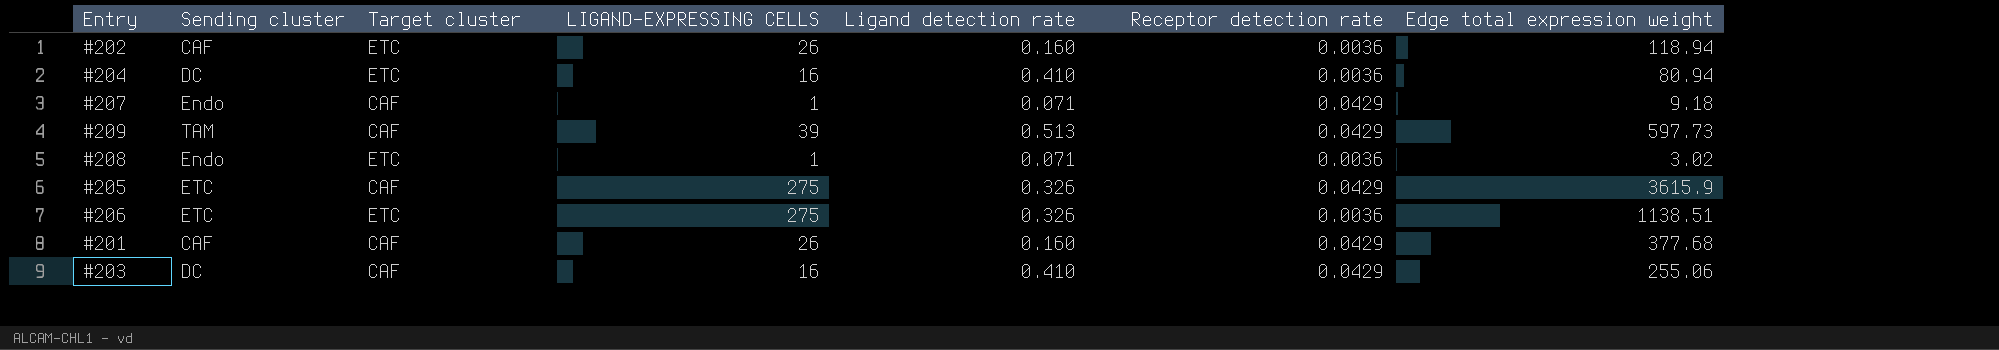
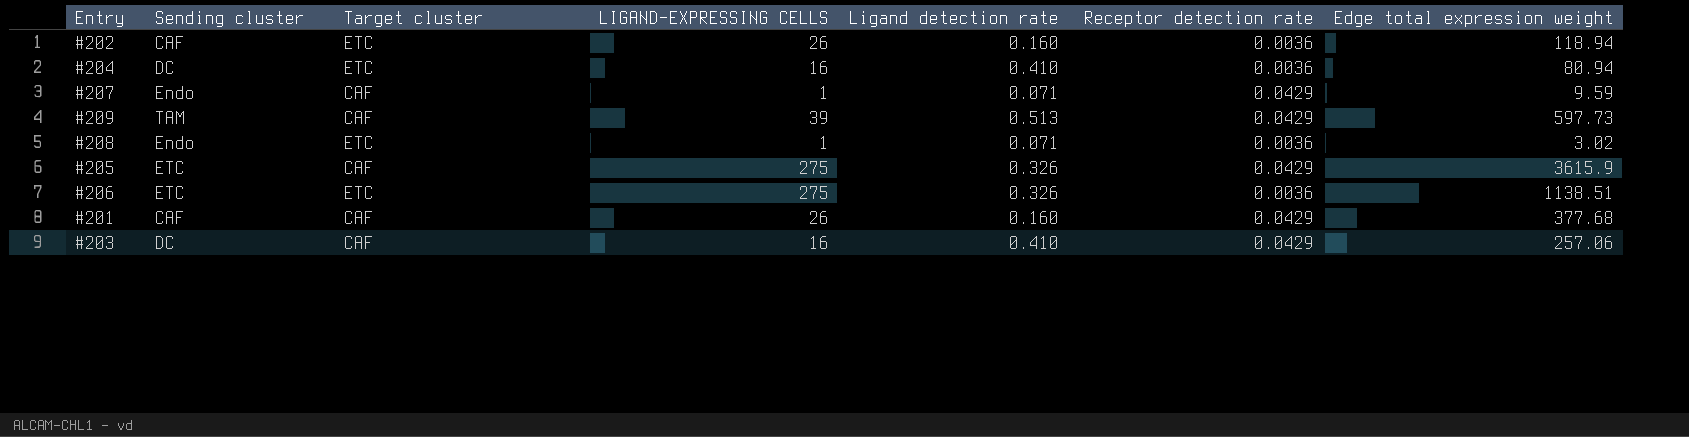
#207 | Edge total expression weight: 9.18 -> 9.59
#203 | Edge total expression weight: 255.06 -> 257.06

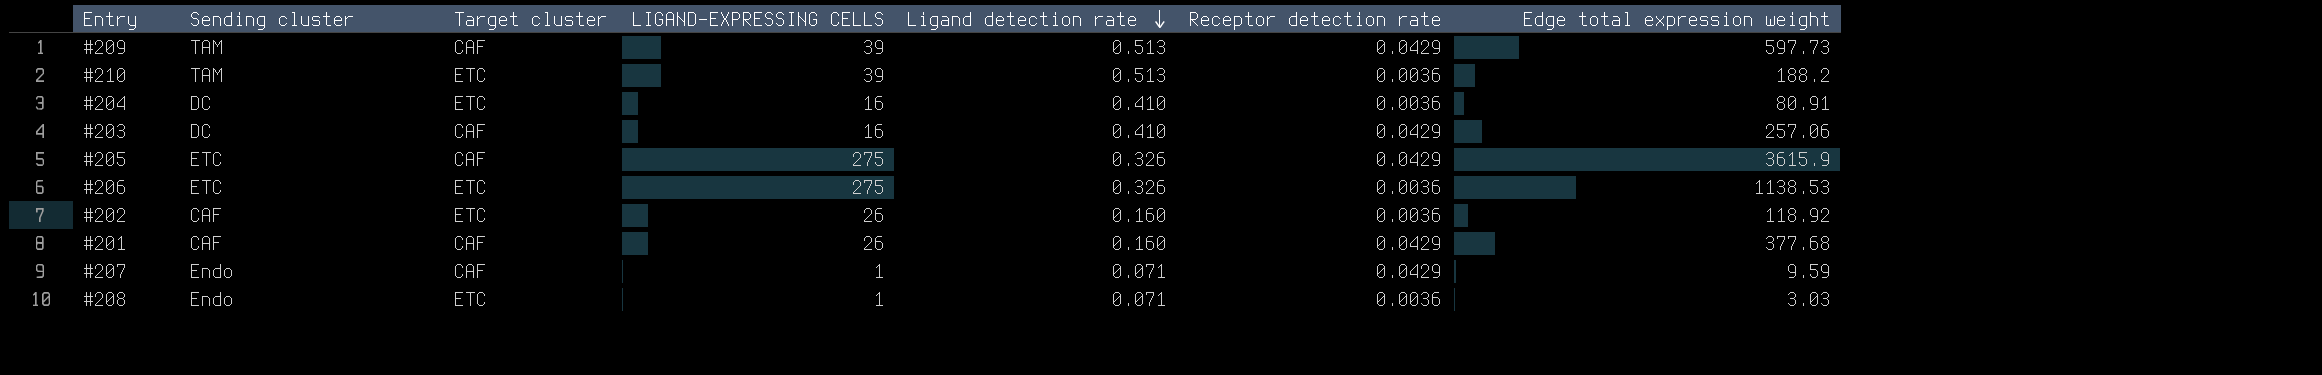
row order: none -> Ligand detection rate descending
row #210: none -> TAM | ETC | 39 | 0.513 | 0.0036 | 188.2
#204 | Edge total expression weight: 80.94 -> 80.91
#206 | Edge total expression weight: 1138.51 -> 1138.53
#202 | Edge total expression weight: 118.94 -> 118.92
#208 | Edge total expression weight: 3.02 -> 3.03

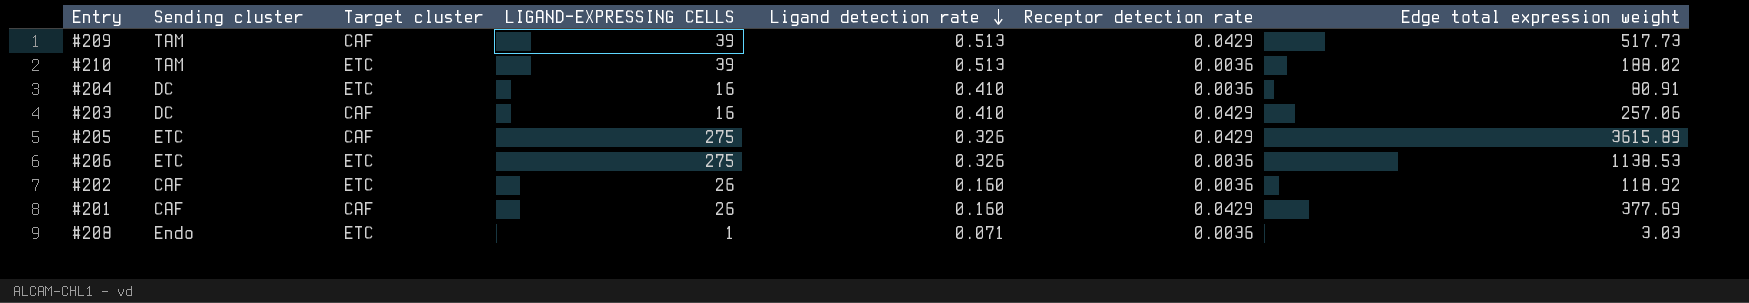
row #207: Endo | CAF | 1 | 0.071 | 0.0429 | 9.59 -> none
#209 | Edge total expression weight: 597.73 -> 517.73
#210 | Edge total expression weight: 188.2 -> 188.02
#205 | Edge total expression weight: 3615.9 -> 3615.89
#201 | Edge total expression weight: 377.68 -> 377.69

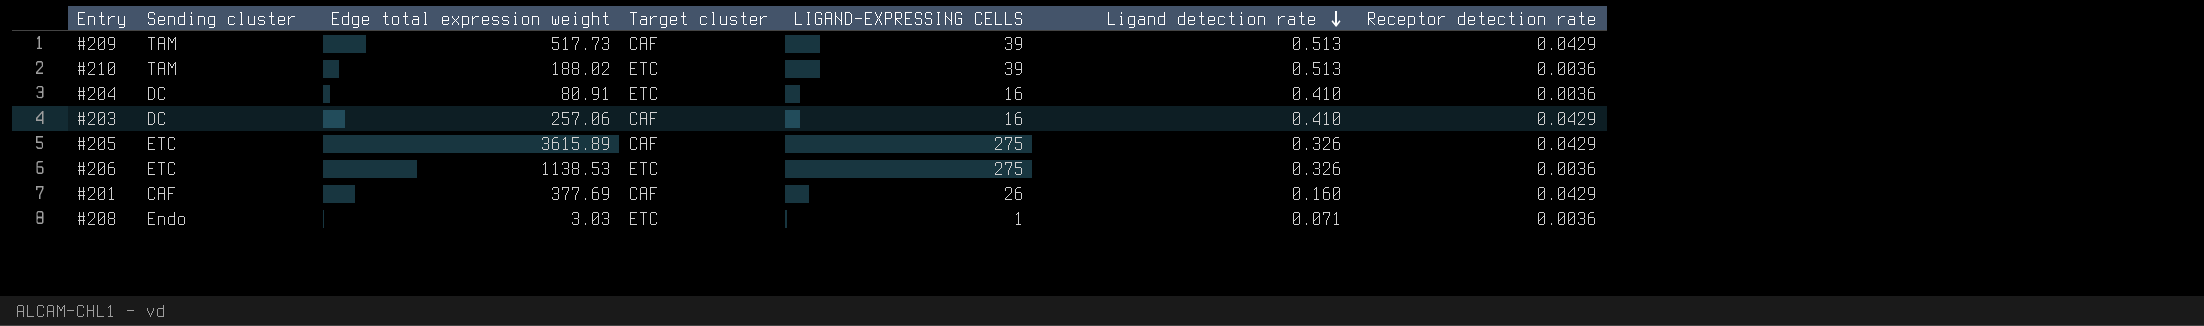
column Edge total expression weight | position: 7 -> 3
row #202: CAF | ETC | 26 | 0.160 | 0.0036 | 118.92 -> none

